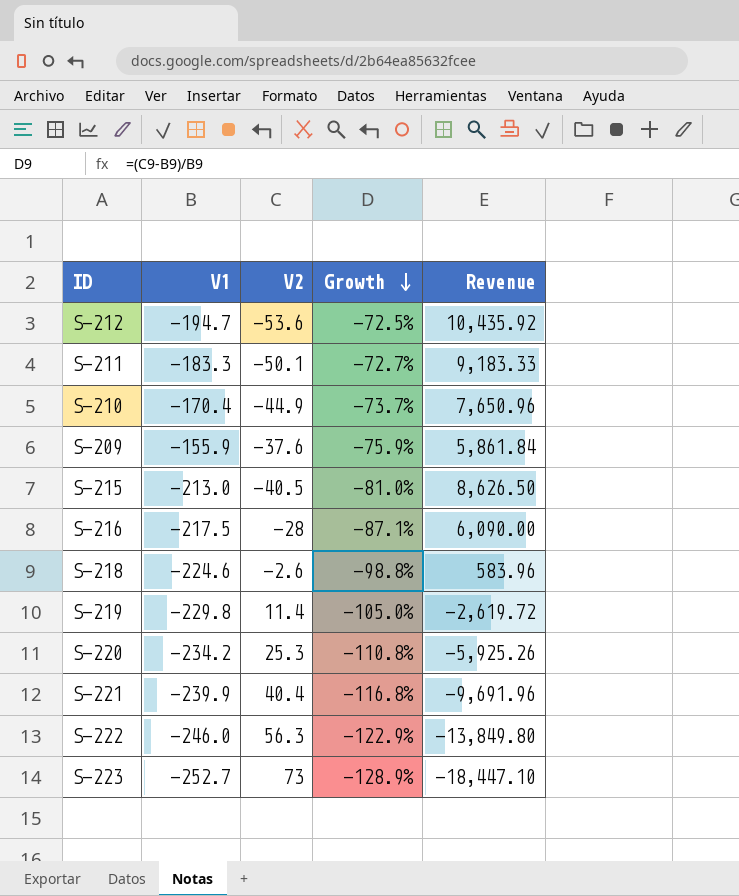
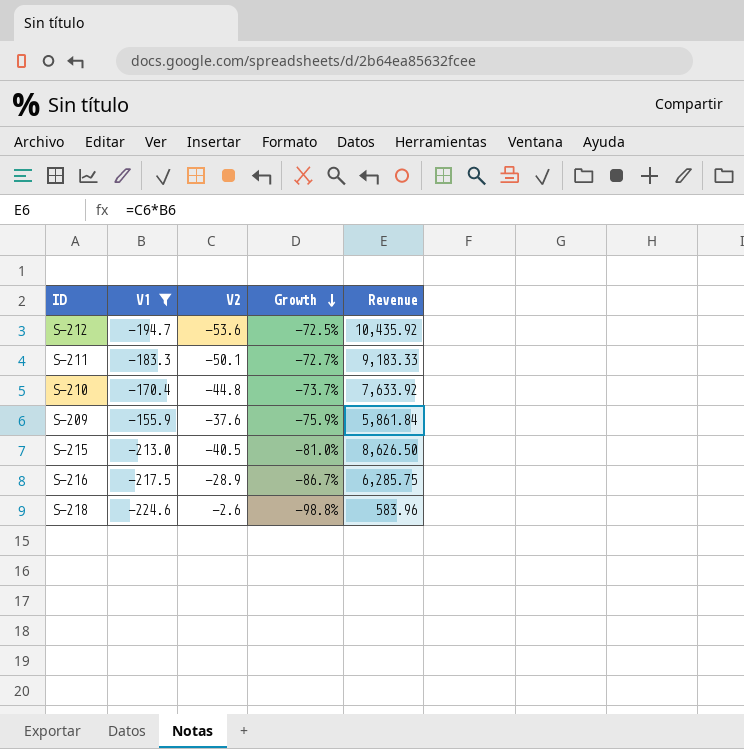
filter: none -> V1 >= -224.6
S-210 | V2: -44.9 -> -44.8
S-210 | Revenue: 7,650.96 -> 7,633.92
S-216 | V2: -28 -> -28.9
S-216 | Growth: -87.1% -> -86.7%
S-216 | Revenue: 6,090.00 -> 6,285.75

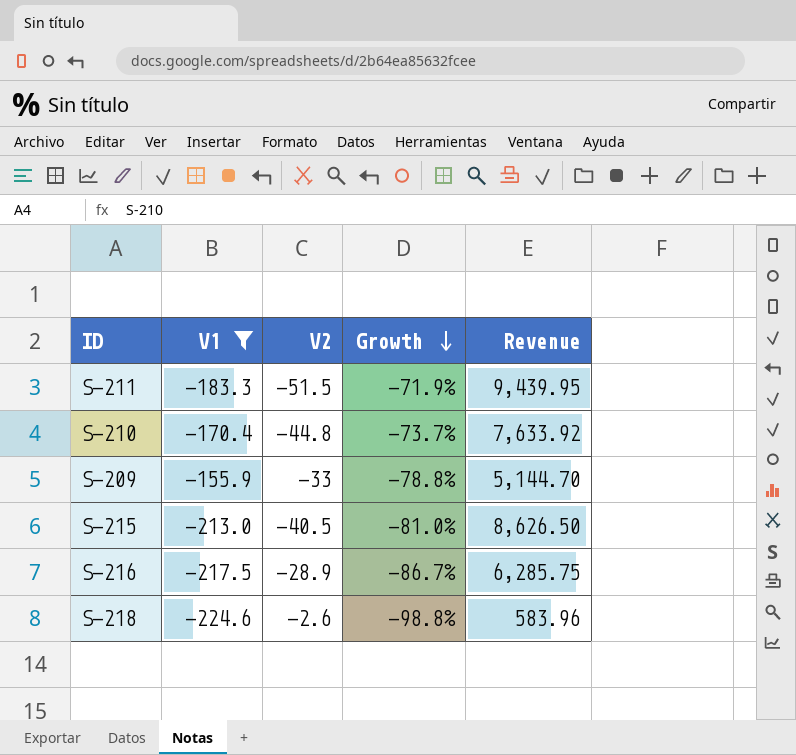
row S-212: -194.7 | -53.6 | -72.5% | 10,435.92 -> none
S-211 | V2: -50.1 -> -51.5
S-211 | Growth: -72.7% -> -71.9%
S-211 | Revenue: 9,183.33 -> 9,439.95
S-209 | V2: -37.6 -> -33
S-209 | Growth: -75.9% -> -78.8%
S-209 | Revenue: 5,861.84 -> 5,144.70

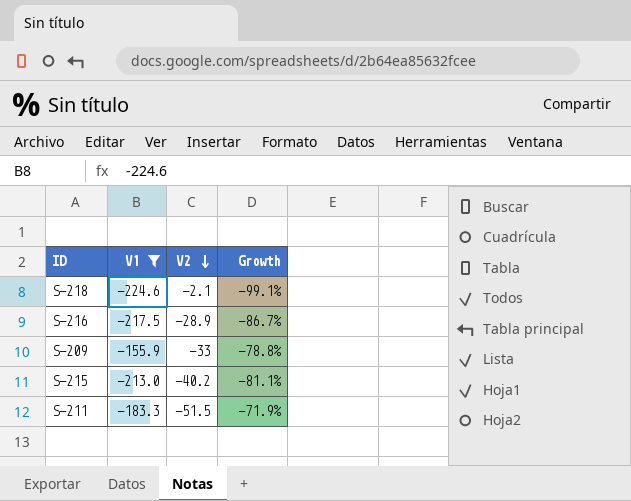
row order: Growth descending -> V2 descending
column Revenue | formula: [V1] * [V2] -> none
row S-210: -170.4 | -44.8 | -73.7% | 7,633.92 -> none
S-218 | V2: -2.6 -> -2.1
S-218 | Growth: -98.8% -> -99.1%
S-215 | V2: -40.5 -> -40.2
S-215 | Growth: -81.0% -> -81.1%

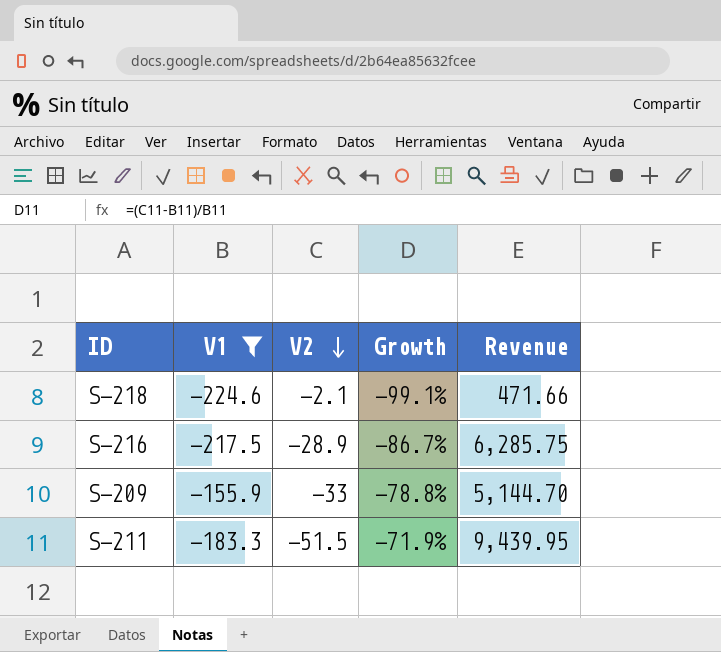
column Revenue | formula: none -> [V1] * [V2]
row S-215: -213.0 | -40.2 | -81.1% -> none

